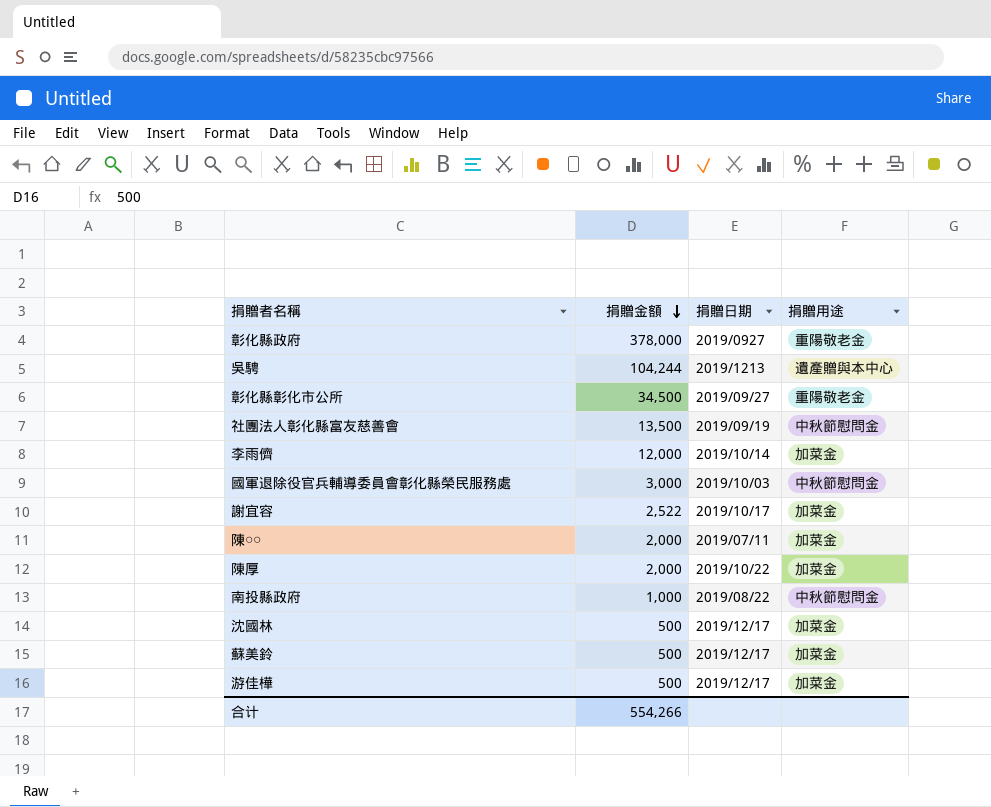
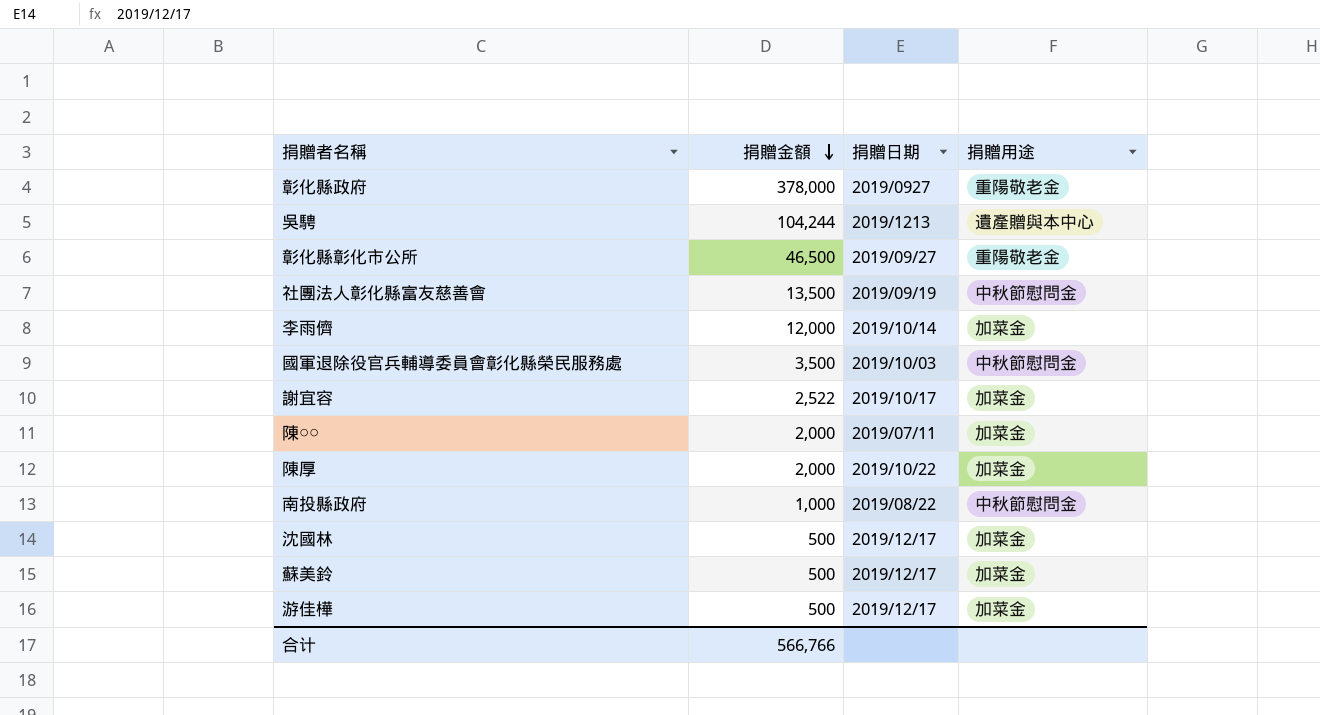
彰化縣彰化市公所 | 捐贈金額: 34,500 -> 46,500
國軍退除役官兵輔導委員會彰化縣榮民服務處 | 捐贈金額: 3,000 -> 3,500
合计 | 捐贈金額: 554,266 -> 566,766

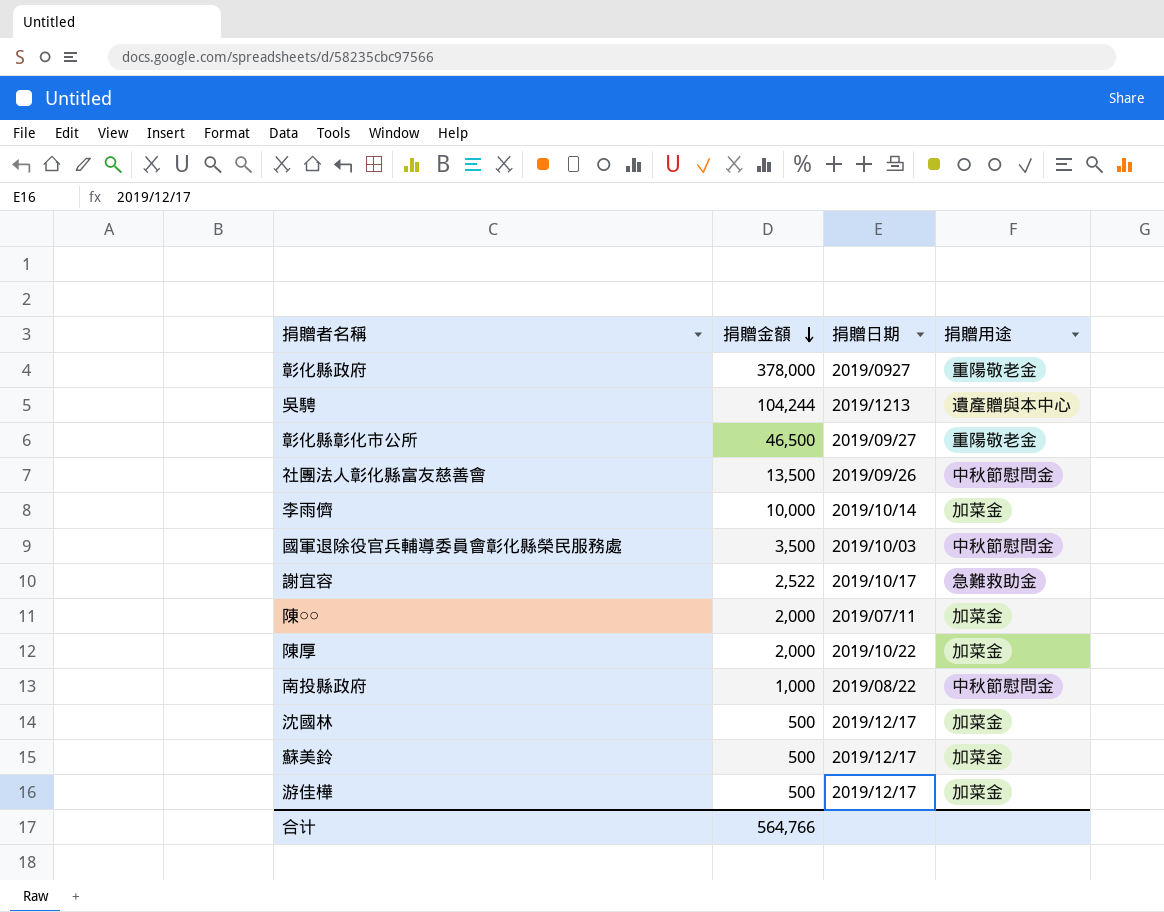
社團法人彰化縣富友慈善會 | 捐贈日期: 2019/09/19 -> 2019/09/26
李雨儕 | 捐贈金額: 12,000 -> 10,000
謝宜容 | 捐贈用途: 加菜金 -> 急難救助金
合计 | 捐贈金額: 566,766 -> 564,766

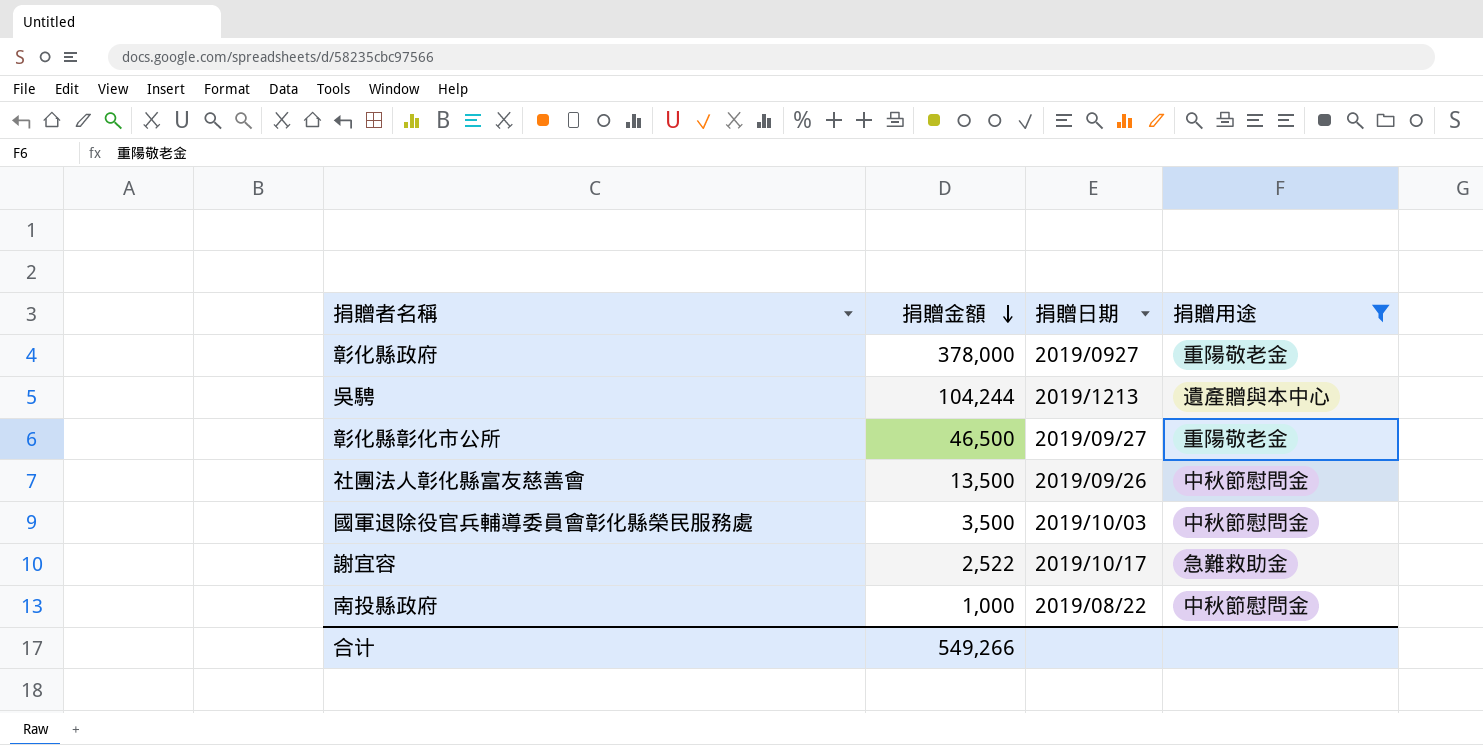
filter: none -> 捐贈用途 != 加菜金
合计 | 捐贈金額: 564,766 -> 549,266

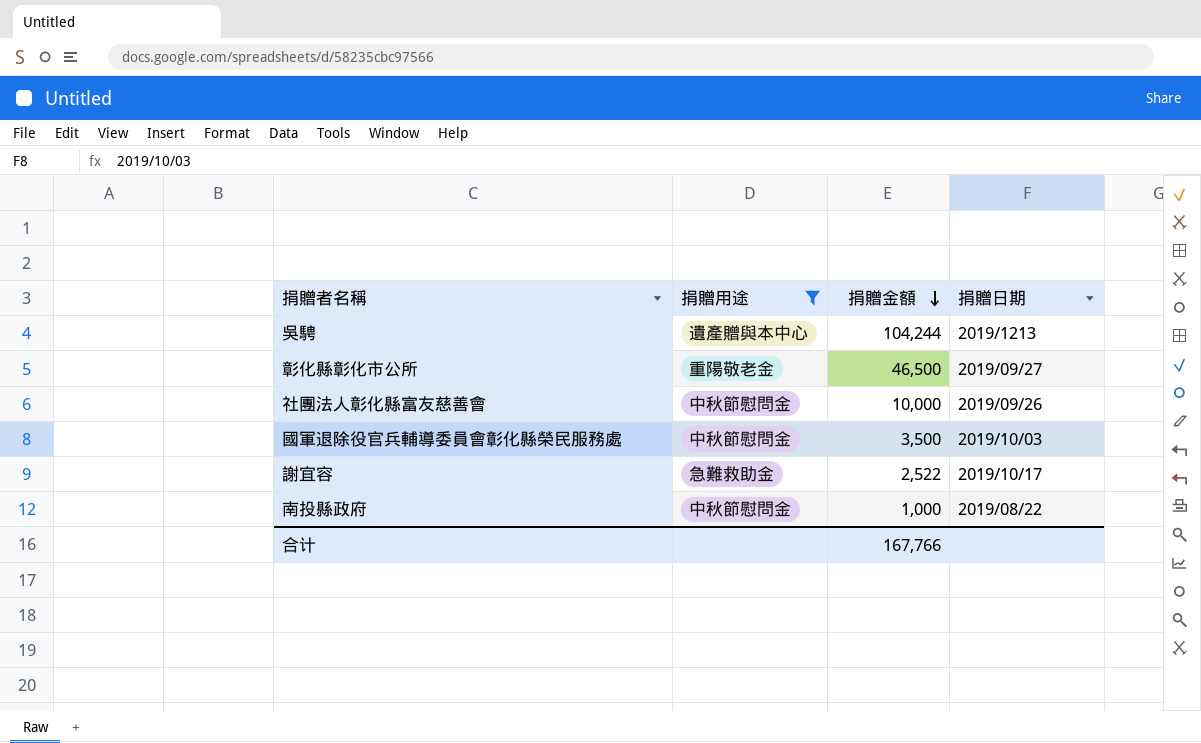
column 捐贈用途 | position: 4 -> 2
row 彰化縣政府: 378,000 | 2019/0927 | 重陽敬老金 -> none
社團法人彰化縣富友慈善會 | 捐贈金額: 13,500 -> 10,000
合计 | 捐贈金額: 549,266 -> 167,766

